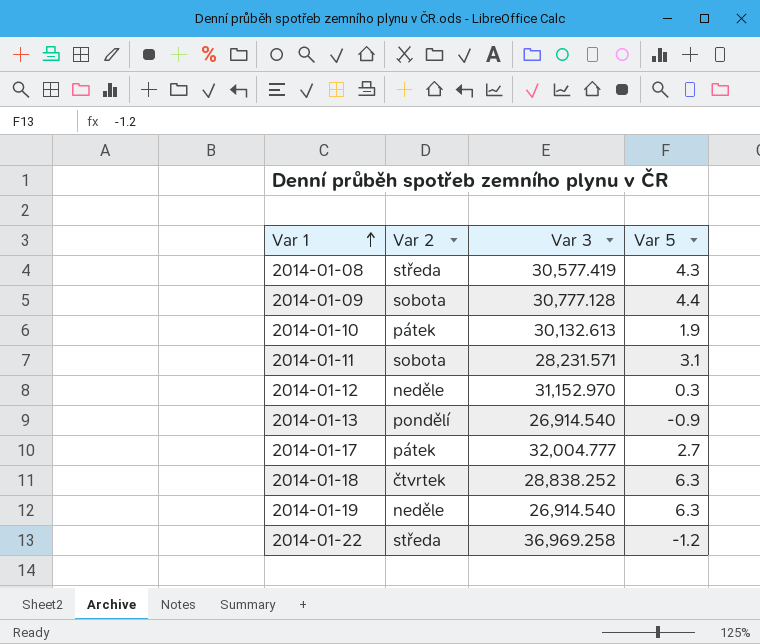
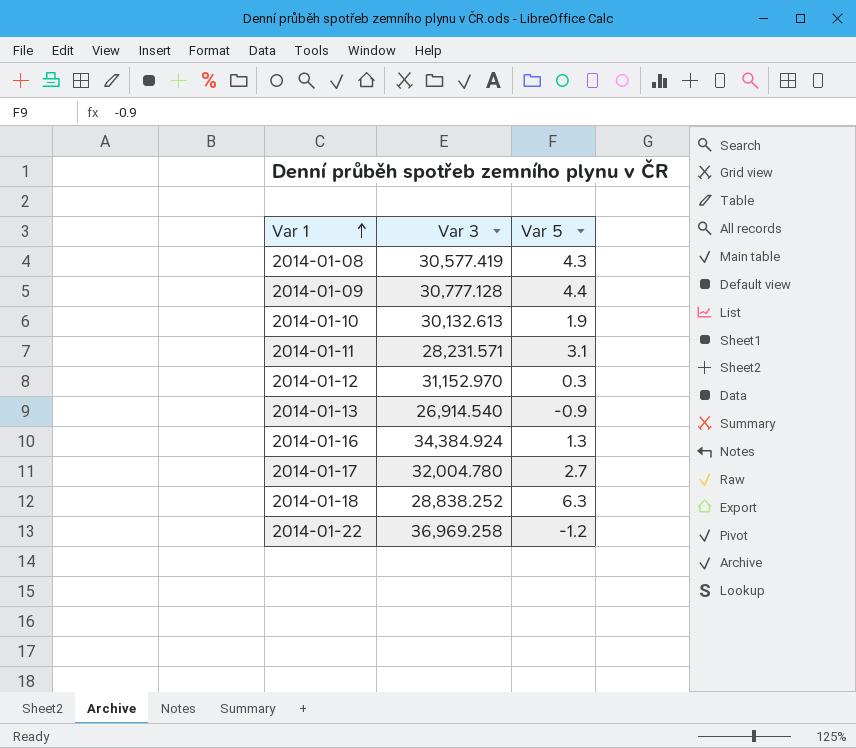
column Var 2 | position: 2 -> none
row 2014-01-19: neděle | 26,914.540 | 6.3 -> none
row 2014-01-16: none -> 34,384.924 | 1.3
2014-01-17 | Var 3: 32,004.777 -> 32,004.780

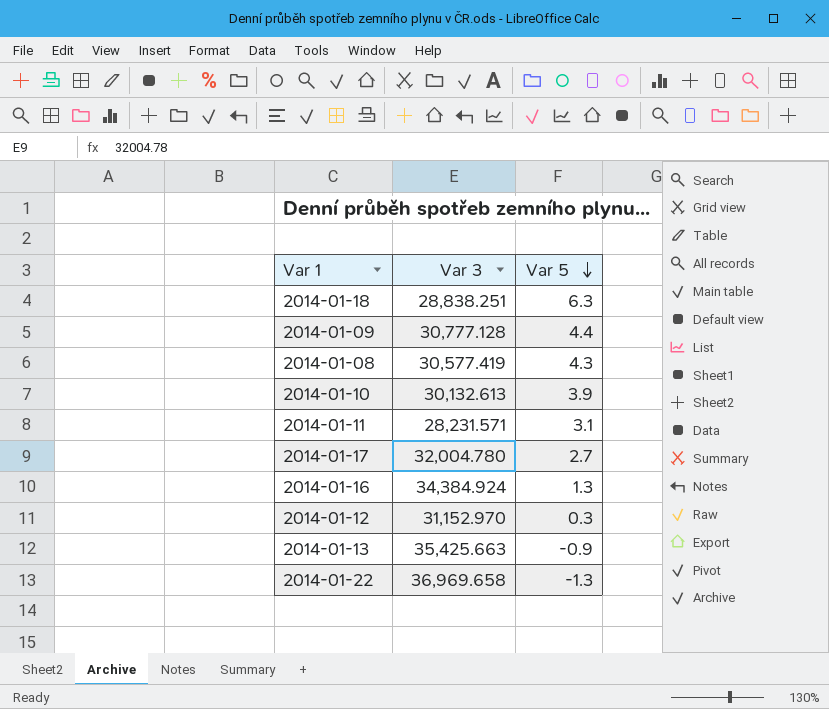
row order: Var 1 ascending -> Var 5 descending
2014-01-18 | Var 3: 28,838.252 -> 28,838.251
2014-01-10 | Var 5: 1.9 -> 3.9
2014-01-13 | Var 3: 26,914.540 -> 35,425.663
2014-01-22 | Var 3: 36,969.258 -> 36,969.658
2014-01-22 | Var 5: -1.2 -> -1.3

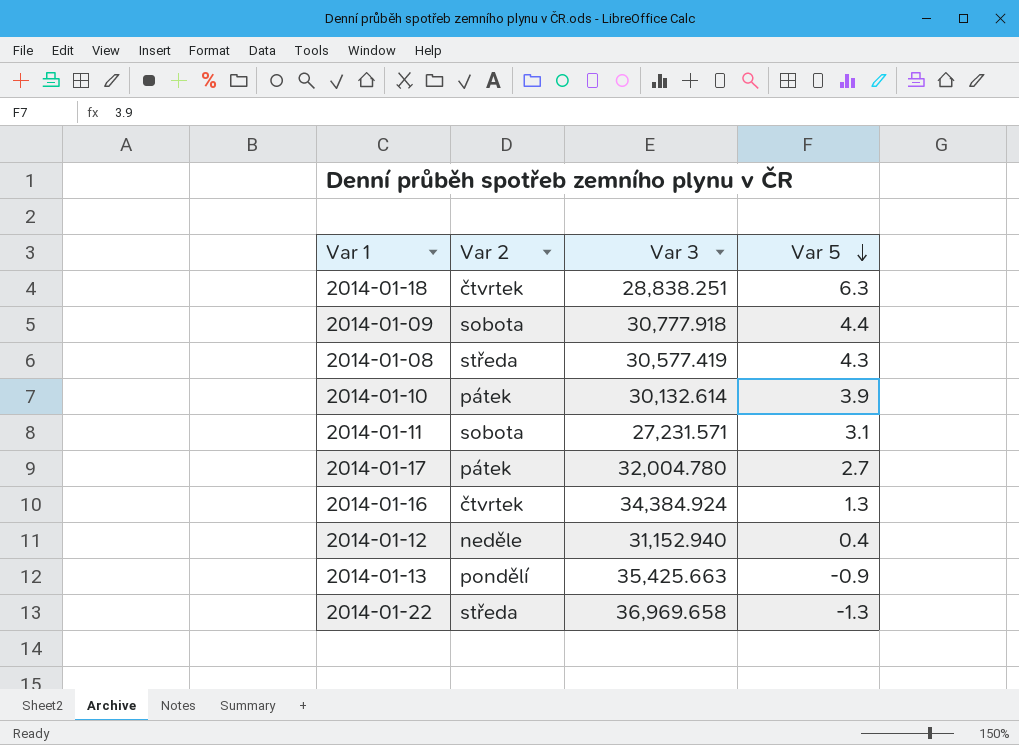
column Var 2 | position: none -> 2
2014-01-09 | Var 3: 30,777.128 -> 30,777.918
2014-01-10 | Var 3: 30,132.613 -> 30,132.614
2014-01-11 | Var 3: 28,231.571 -> 27,231.571
2014-01-12 | Var 3: 31,152.970 -> 31,152.940
2014-01-12 | Var 5: 0.3 -> 0.4

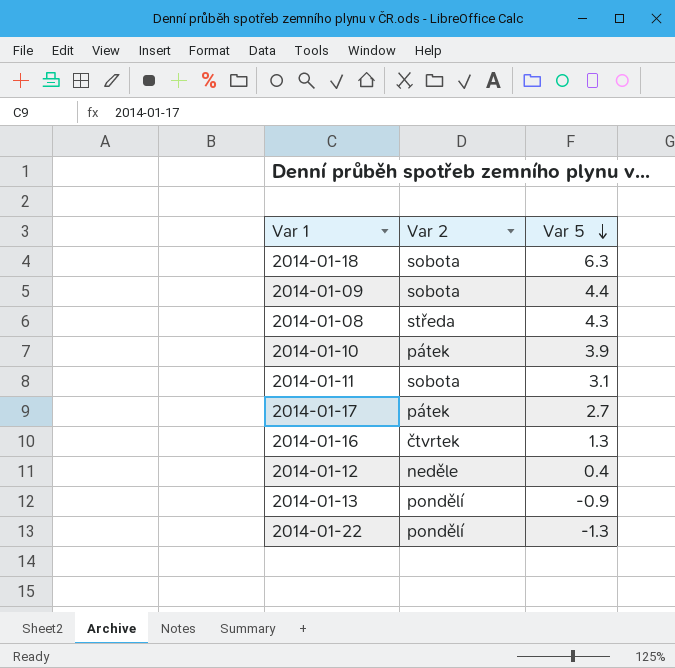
column Var 3 | position: 3 -> none
2014-01-18 | Var 2: čtvrtek -> sobota
2014-01-22 | Var 2: středa -> pondělí

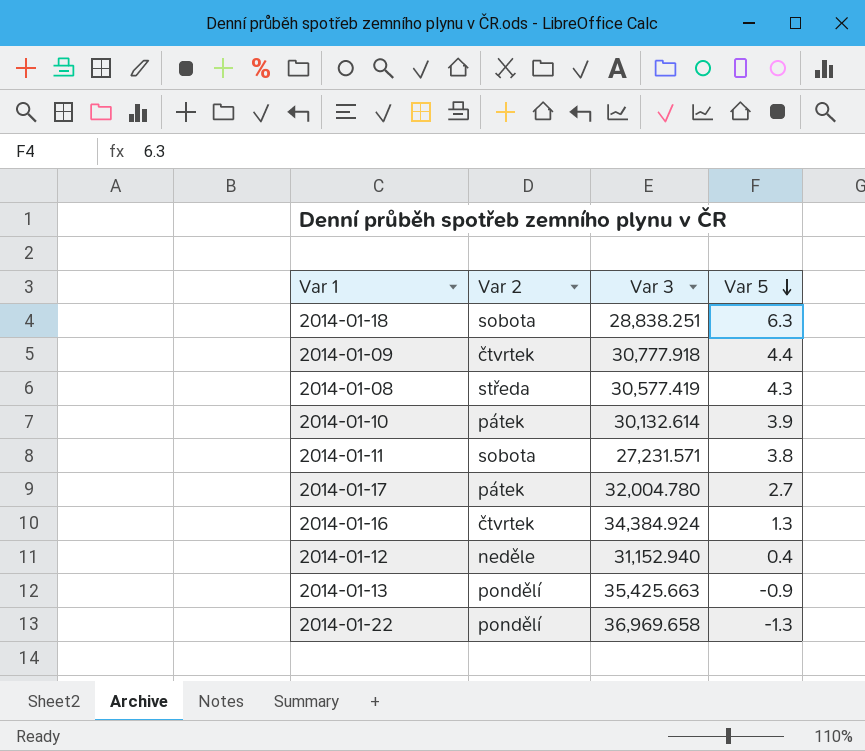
column Var 3 | position: none -> 3
2014-01-09 | Var 2: sobota -> čtvrtek
2014-01-11 | Var 5: 3.1 -> 3.8

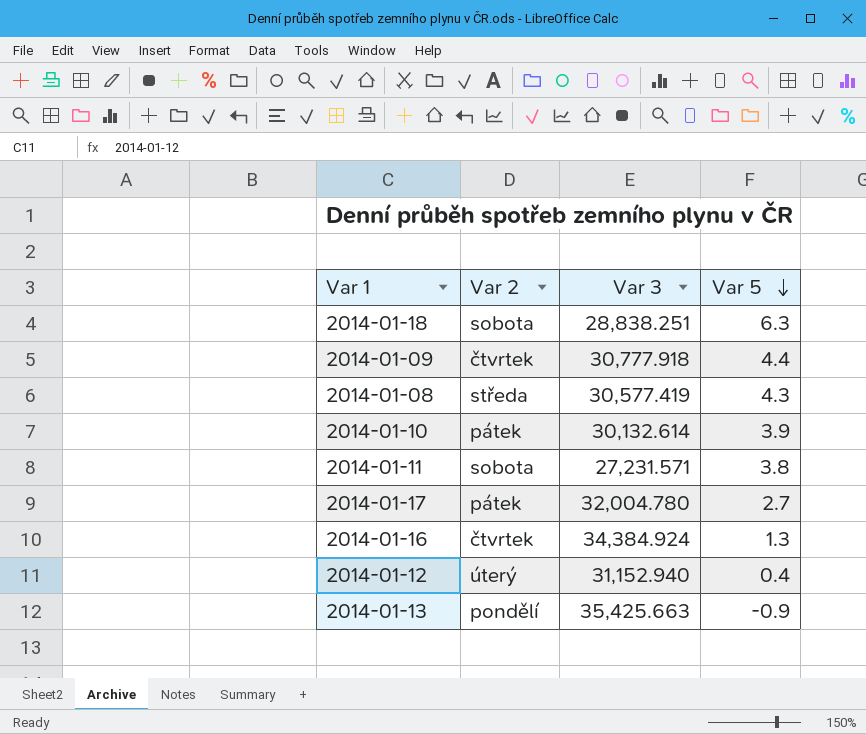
row 2014-01-22: pondělí | 36,969.658 | -1.3 -> none
2014-01-12 | Var 2: neděle -> úterý

